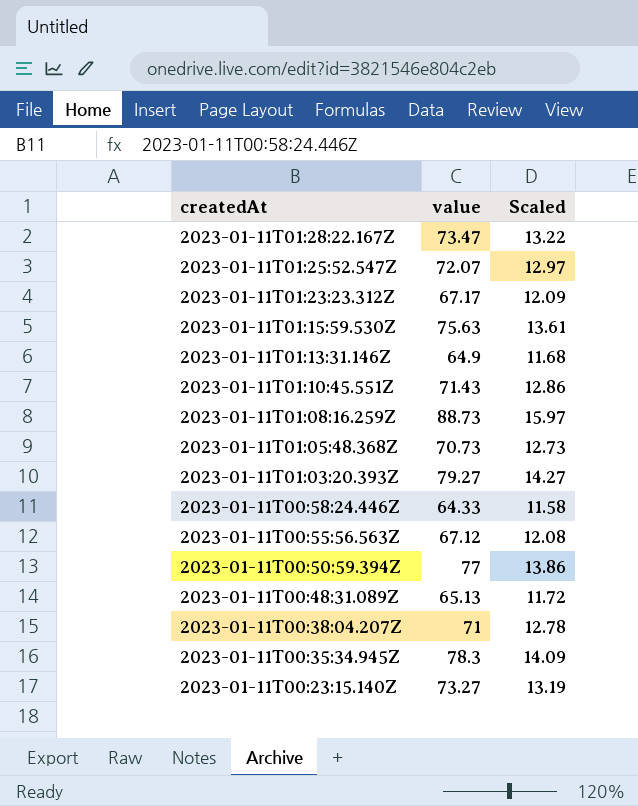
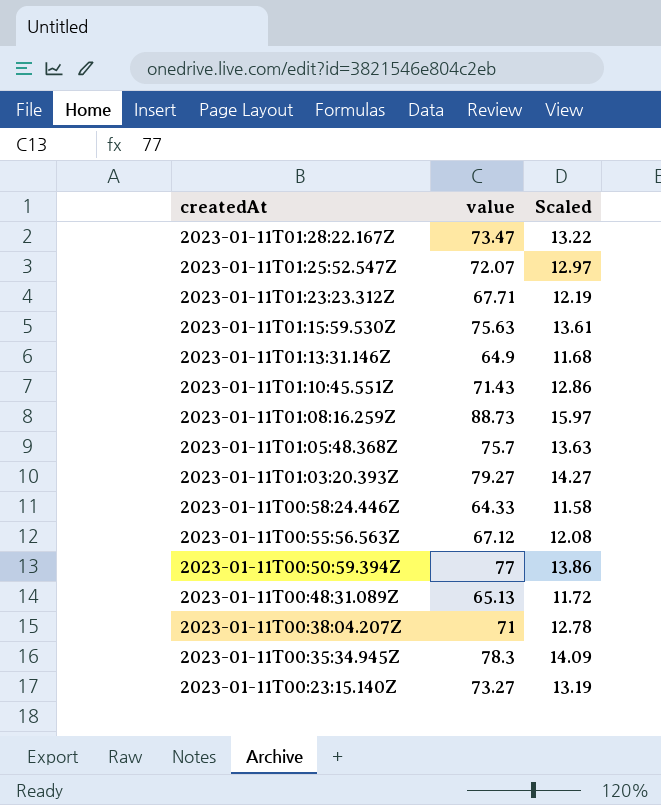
2023-01-11T01:23:23.312Z | value: 67.17 -> 67.71
2023-01-11T01:23:23.312Z | Scaled: 12.09 -> 12.19
2023-01-11T01:05:48.368Z | value: 70.73 -> 75.7
2023-01-11T01:05:48.368Z | Scaled: 12.73 -> 13.63

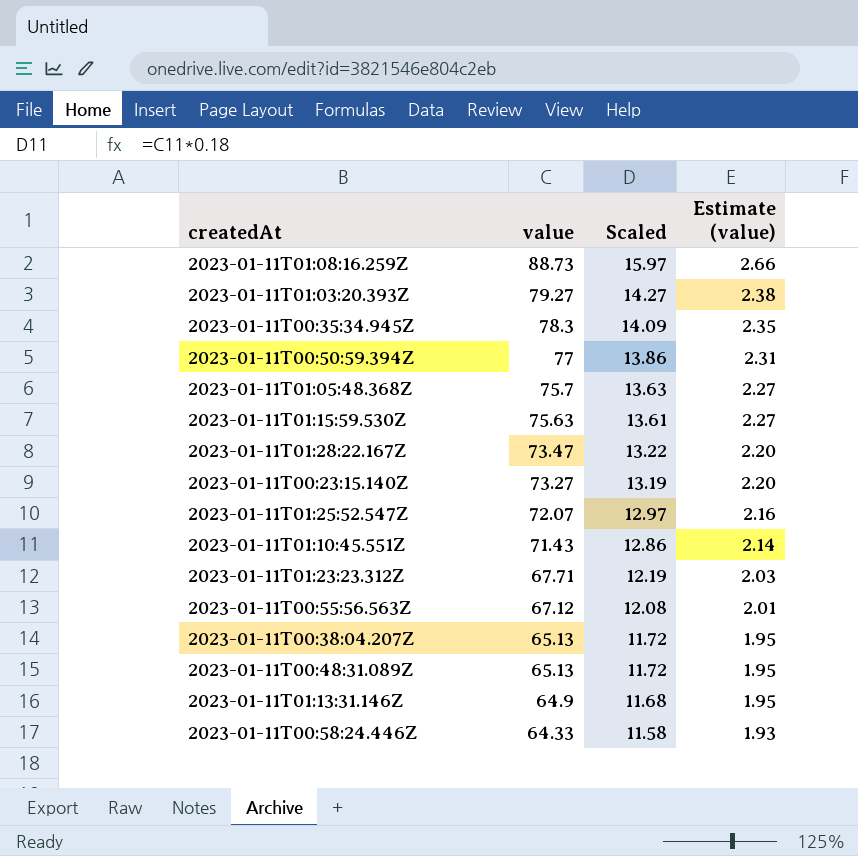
row order: createdAt descending -> value descending
column Estimate (value) | formula: none -> [value] * 0.03
2023-01-11T00:38:04.207Z | value: 71 -> 65.13
2023-01-11T00:38:04.207Z | Scaled: 12.78 -> 11.72

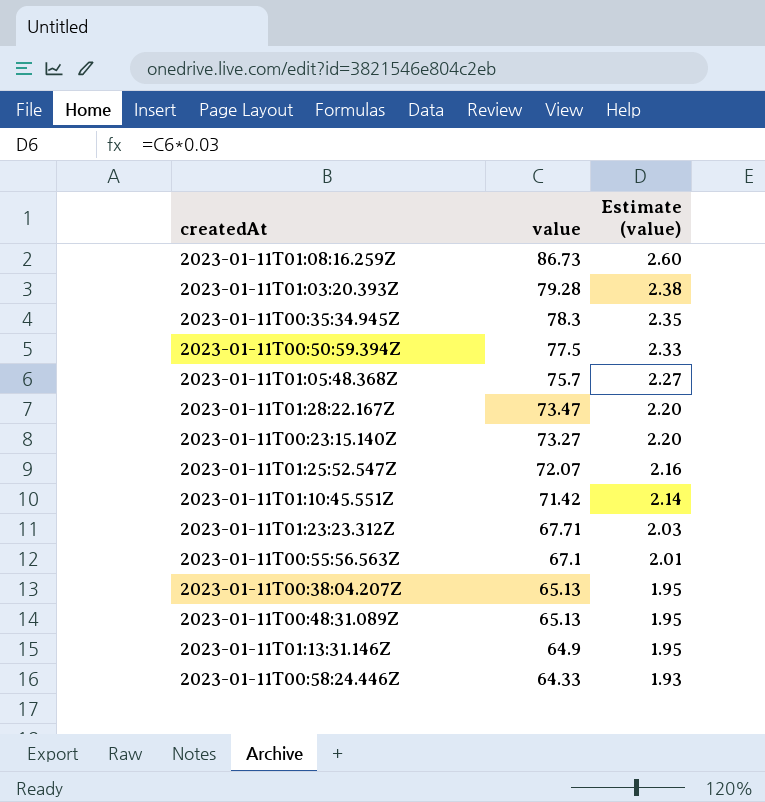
column Scaled | formula: [value] * 0.18 -> none
row 2023-01-11T01:15:59.530Z: 75.63 | 13.61 | 2.27 -> none
2023-01-11T01:08:16.259Z | value: 88.73 -> 86.73
2023-01-11T01:08:16.259Z | Estimate (value): 2.66 -> 2.60
2023-01-11T01:03:20.393Z | value: 79.27 -> 79.28
2023-01-11T00:50:59.394Z | value: 77 -> 77.5
2023-01-11T00:50:59.394Z | Estimate (value): 2.31 -> 2.33
2023-01-11T01:10:45.551Z | value: 71.43 -> 71.42
2023-01-11T00:55:56.563Z | value: 67.12 -> 67.1

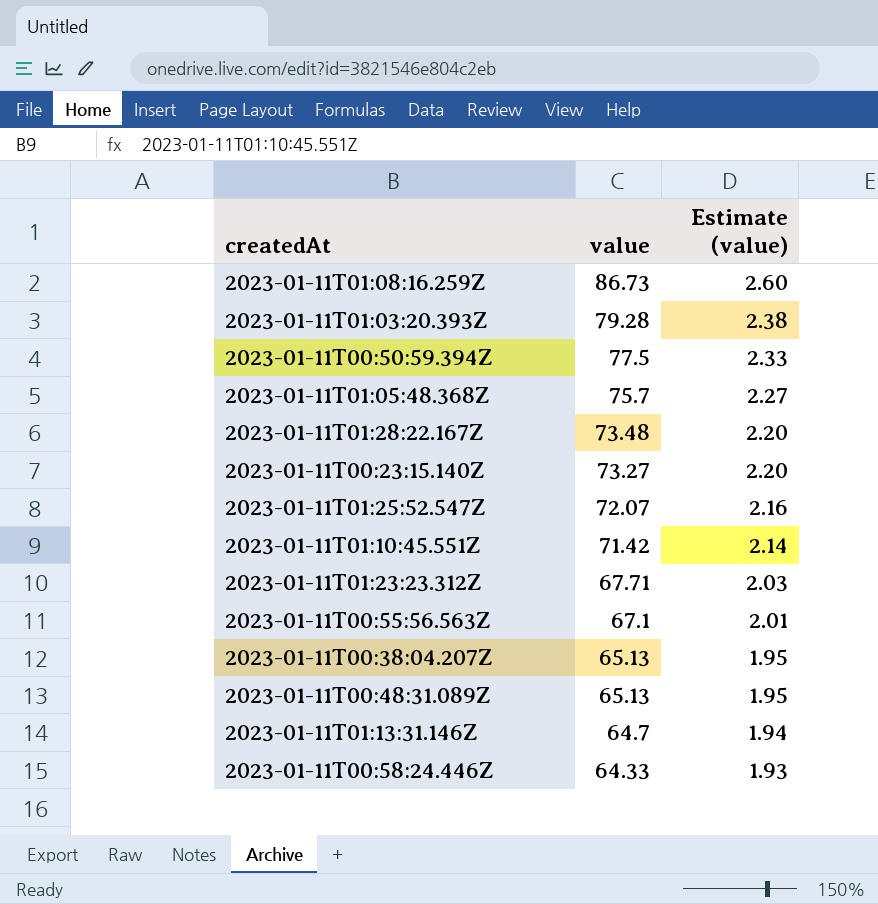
row 2023-01-11T00:35:34.945Z: 78.3 | 2.35 -> none
2023-01-11T01:28:22.167Z | value: 73.47 -> 73.48
2023-01-11T01:13:31.146Z | value: 64.9 -> 64.7
2023-01-11T01:13:31.146Z | Estimate (value): 1.95 -> 1.94

